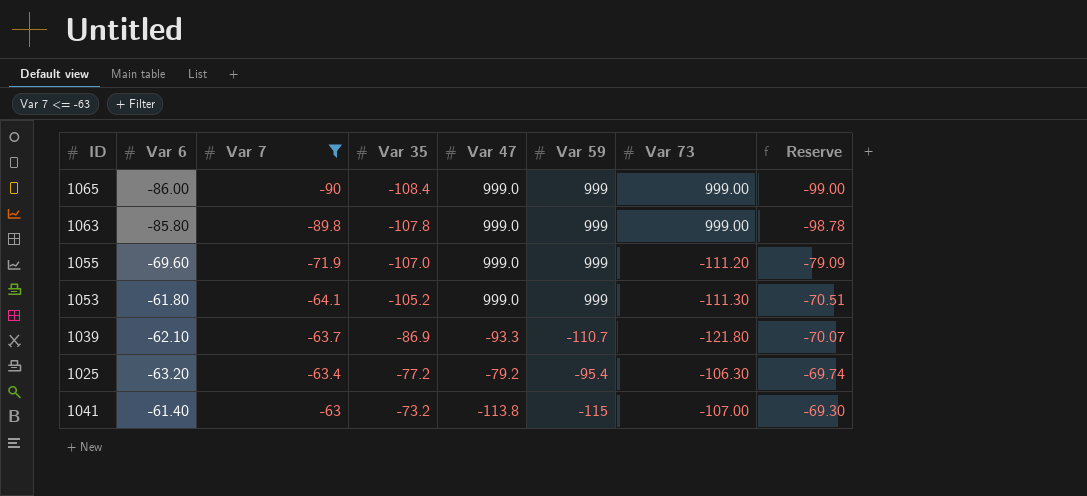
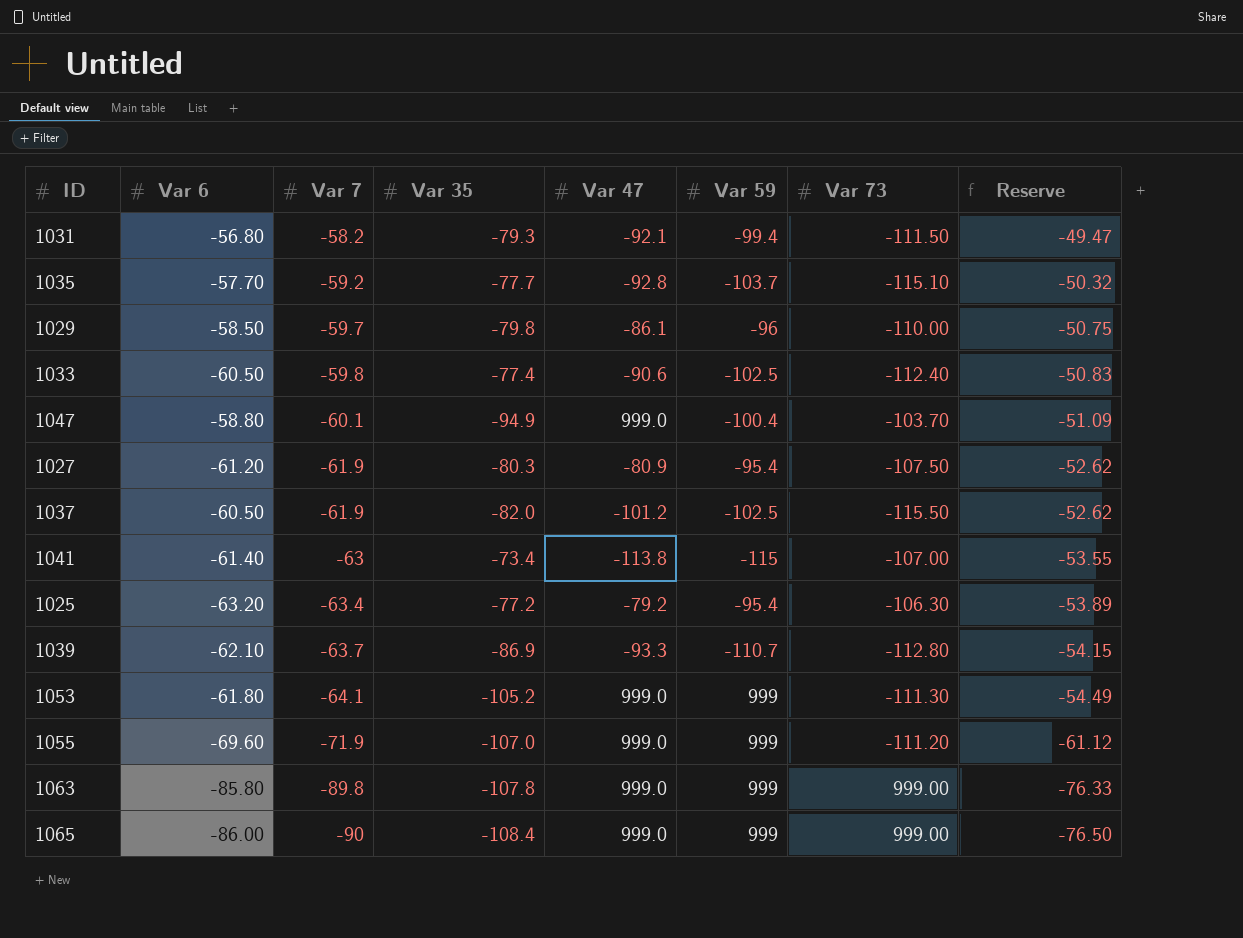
filter: Var 7 <= -63 -> none
row order: Var 7 ascending -> Var 7 descending
column Reserve | formula: [Var 7] * 1.1 -> [Var 7] * 0.85
1041 | Var 35: -73.2 -> -73.4
1039 | Var 73: -121.80 -> -112.80

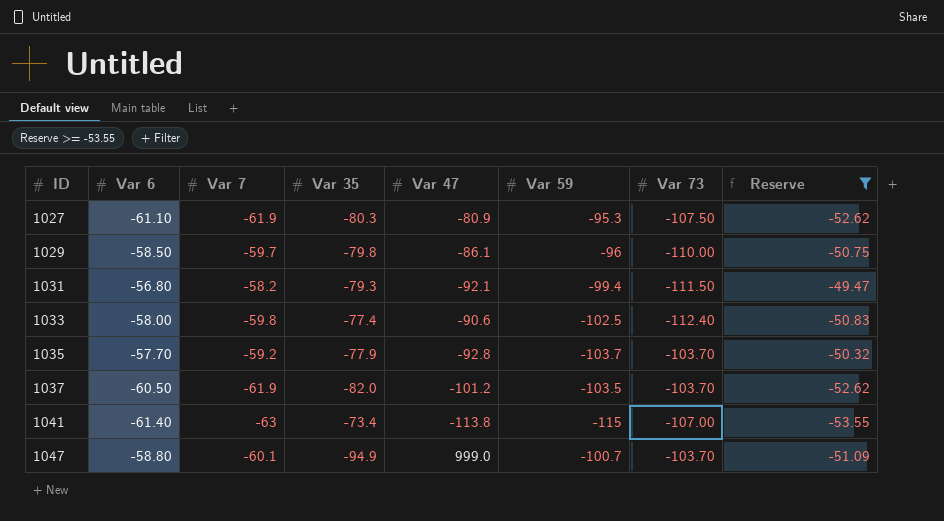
filter: none -> Reserve >= -53.55
row order: Var 7 descending -> ID ascending
1027 | Var 6: -61.20 -> -61.10
1027 | Var 59: -95.4 -> -95.3
1033 | Var 6: -60.50 -> -58.00
1035 | Var 35: -77.7 -> -77.9
1035 | Var 73: -115.10 -> -103.70
1037 | Var 59: -102.5 -> -103.5
1037 | Var 73: -115.50 -> -103.70
1047 | Var 59: -100.4 -> -100.7

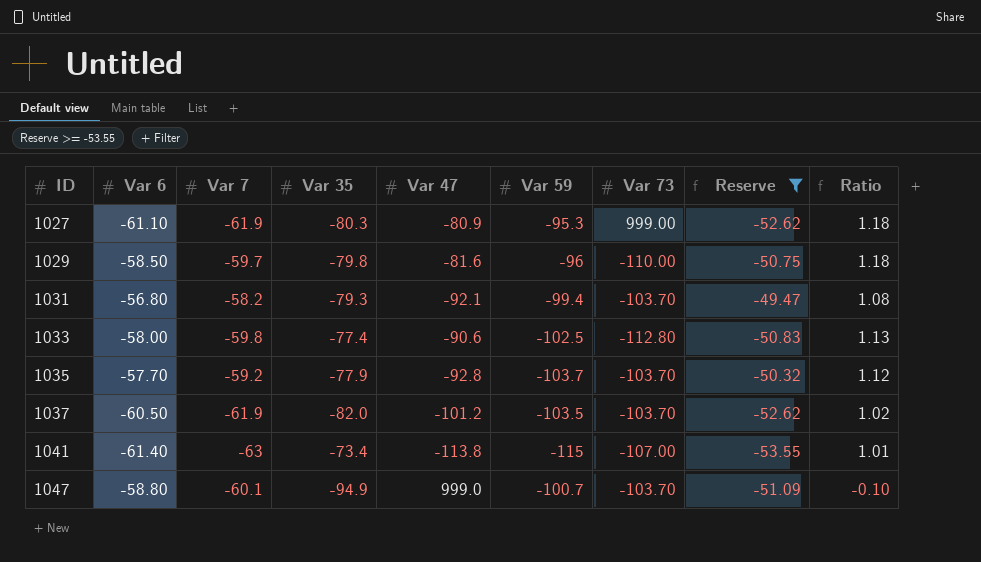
column Ratio | formula: none -> [Var 59] / [Var 47]
1027 | Var 73: -107.50 -> 999.00
1029 | Var 47: -86.1 -> -81.6
1031 | Var 73: -111.50 -> -103.70
1033 | Var 73: -112.40 -> -112.80

